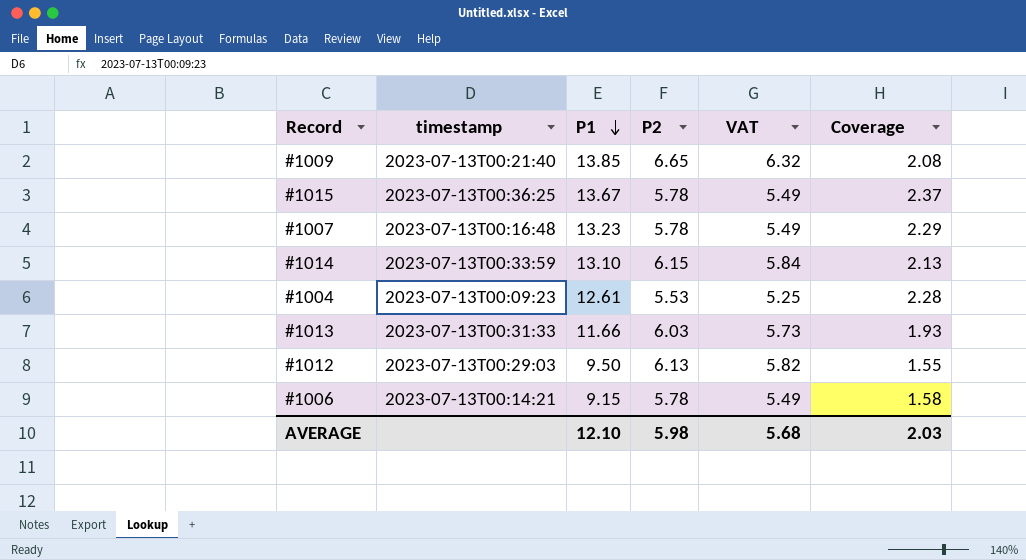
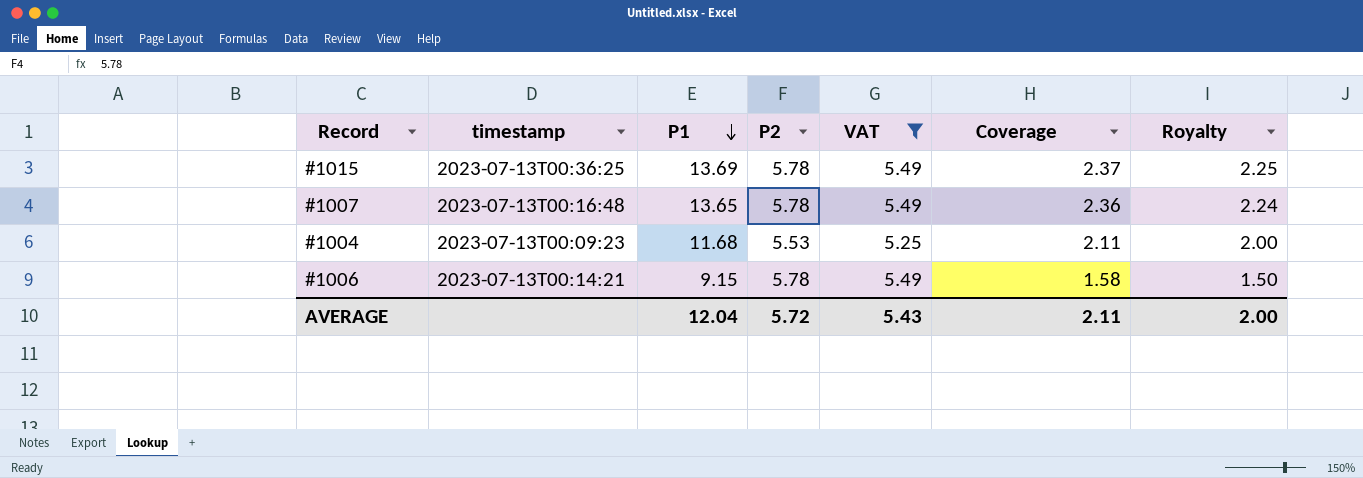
filter: none -> VAT <= 5.49
column Royalty | formula: none -> [Coverage] * 0.95
#1015 | P1: 13.67 -> 13.69
#1007 | P1: 13.23 -> 13.65
#1007 | Coverage: 2.29 -> 2.36
#1004 | P1: 12.61 -> 11.68
#1004 | Coverage: 2.28 -> 2.11
AVERAGE | P1: 12.10 -> 12.04
AVERAGE | P2: 5.98 -> 5.72
AVERAGE | VAT: 5.68 -> 5.43
AVERAGE | Coverage: 2.03 -> 2.11

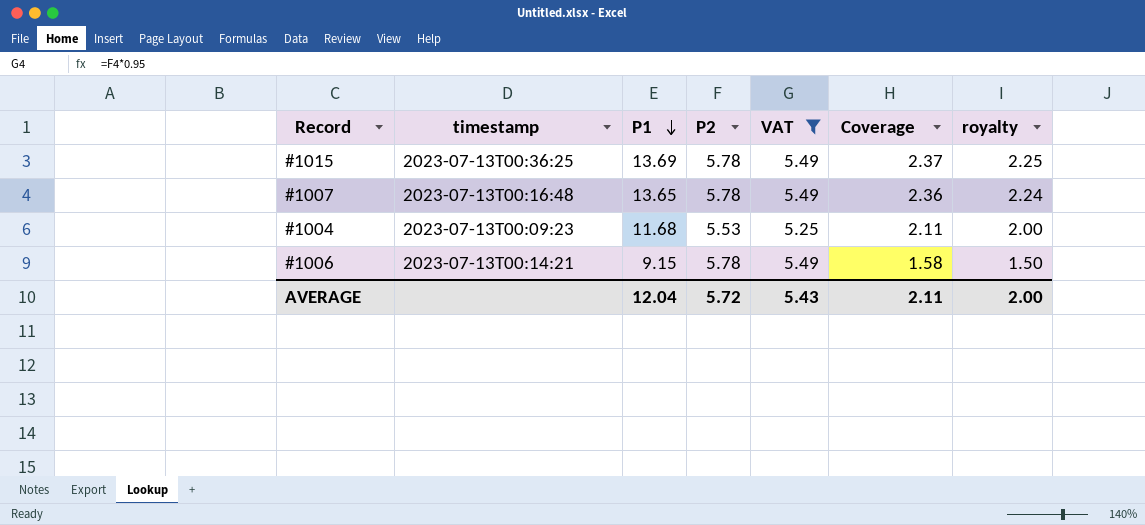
column name: Royalty -> royalty

